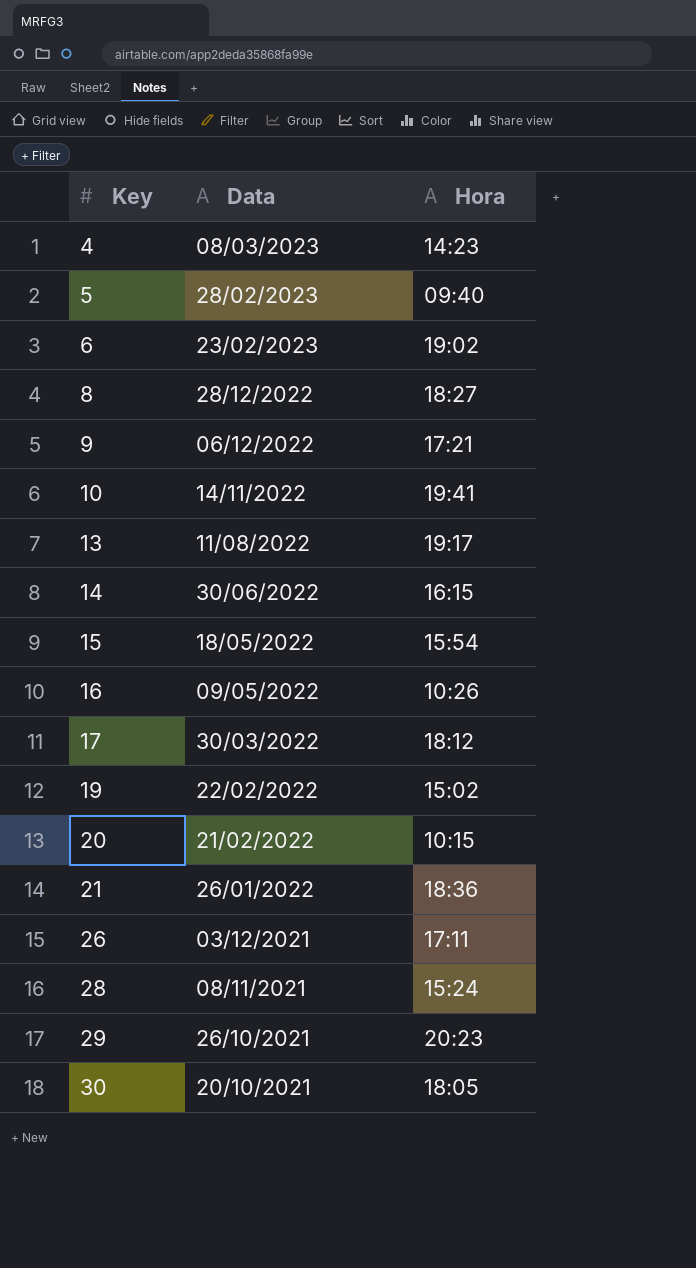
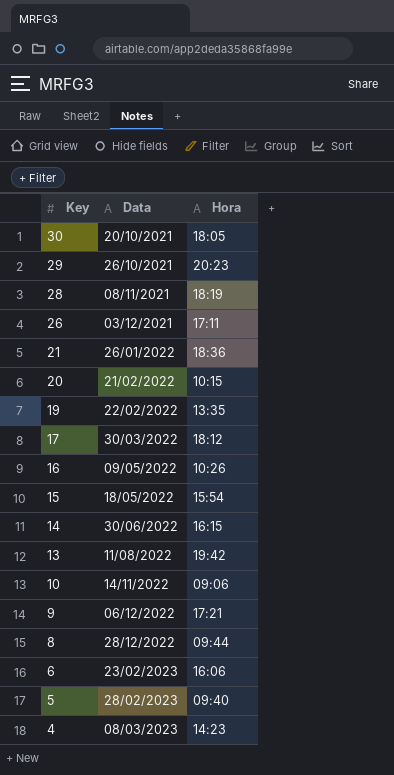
row order: Key ascending -> Key descending
28 | Hora: 15:24 -> 18:19
19 | Hora: 15:02 -> 13:35
13 | Hora: 19:17 -> 19:42
10 | Hora: 19:41 -> 09:06
8 | Hora: 18:27 -> 09:44
6 | Hora: 19:02 -> 16:06

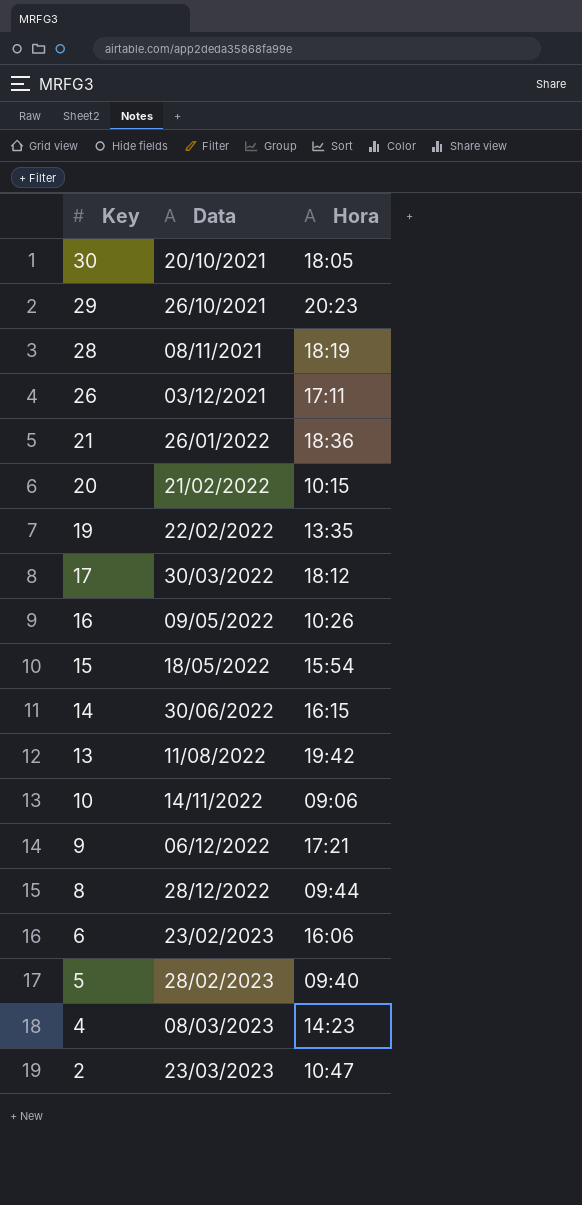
row 2: none -> 23/03/2023 | 10:47

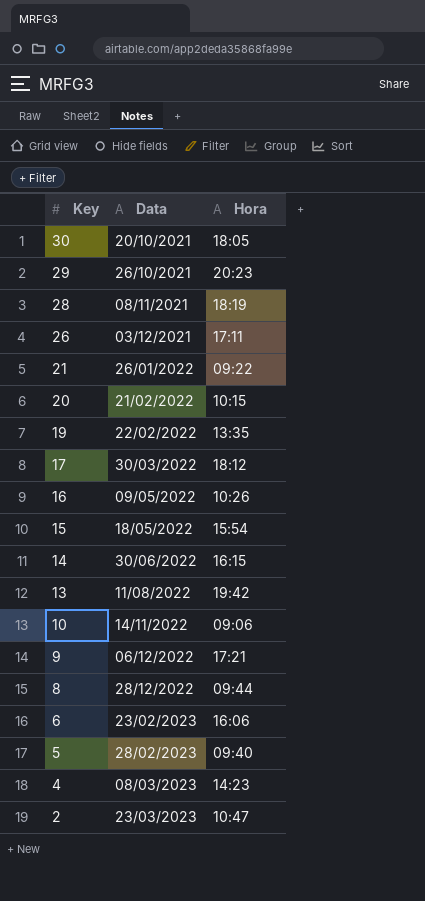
21 | Hora: 18:36 -> 09:22

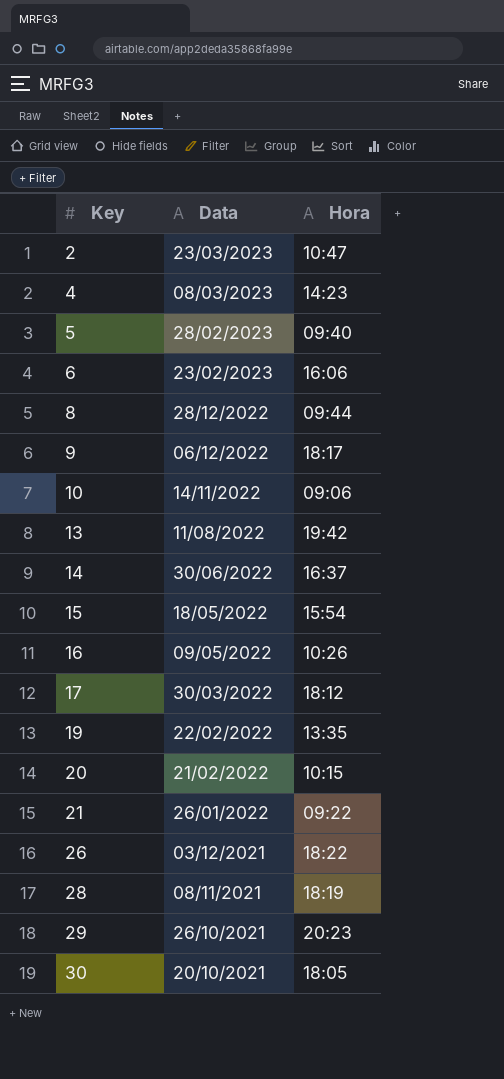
row order: Key descending -> Key ascending
9 | Hora: 17:21 -> 18:17
14 | Hora: 16:15 -> 16:37
26 | Hora: 17:11 -> 18:22

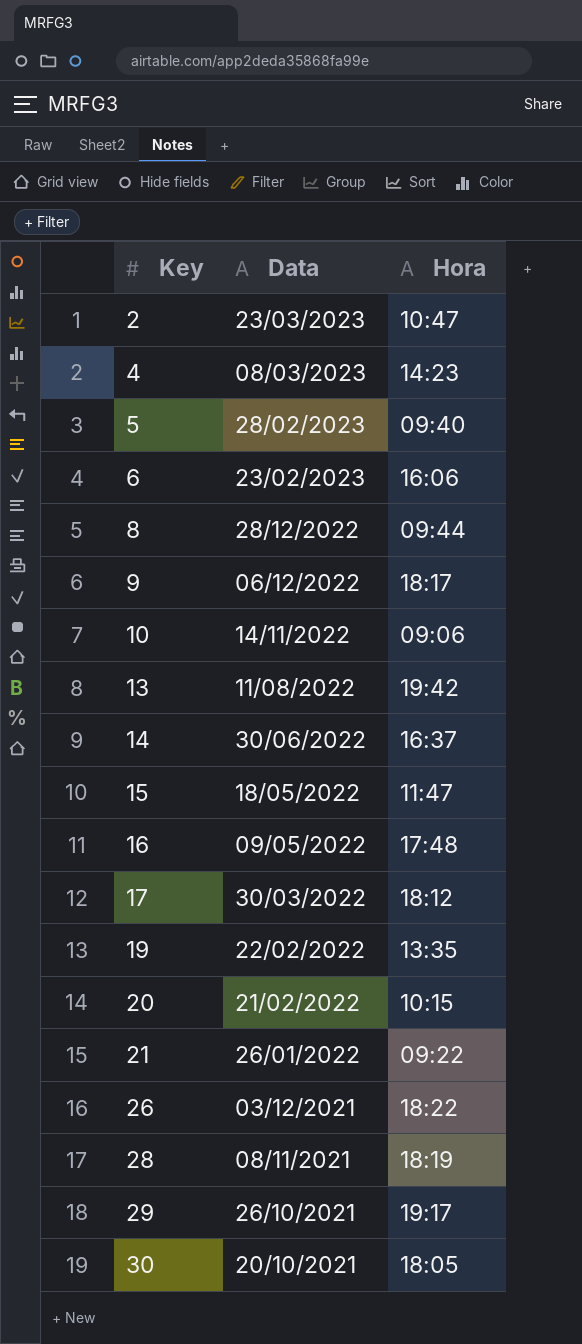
15 | Hora: 15:54 -> 11:47
16 | Hora: 10:26 -> 17:48
29 | Hora: 20:23 -> 19:17

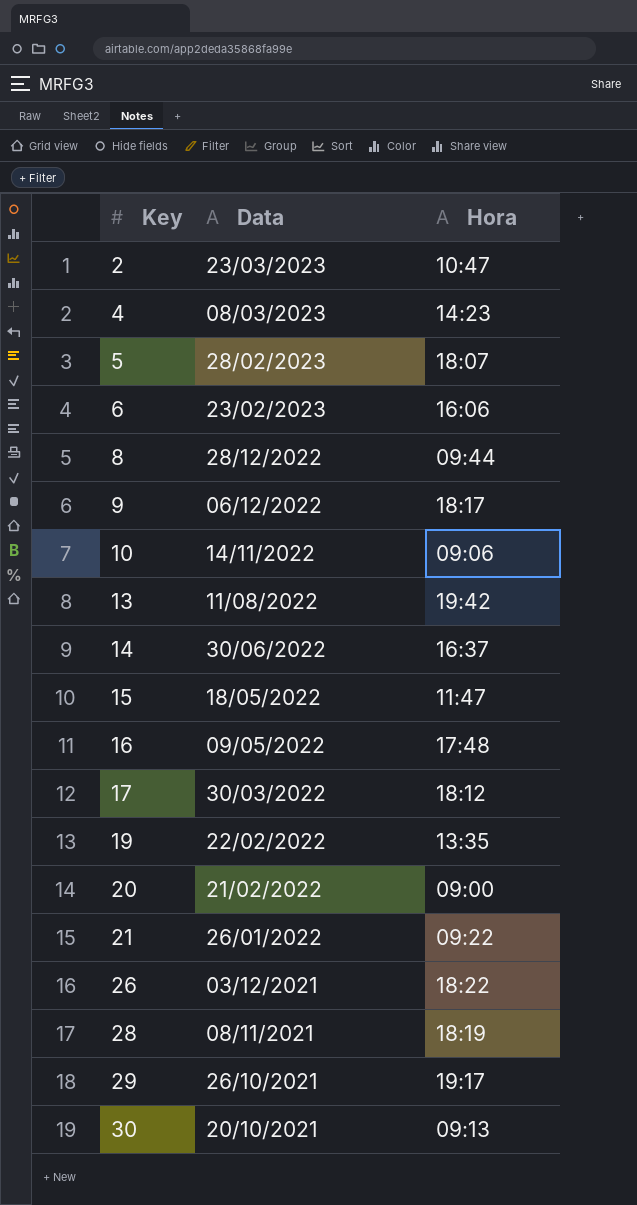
5 | Hora: 09:40 -> 18:07
20 | Hora: 10:15 -> 09:00
30 | Hora: 18:05 -> 09:13

